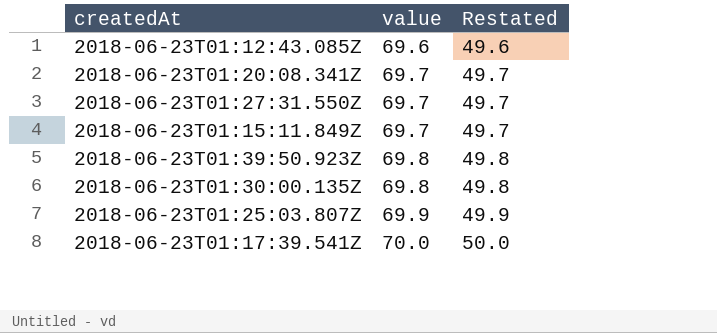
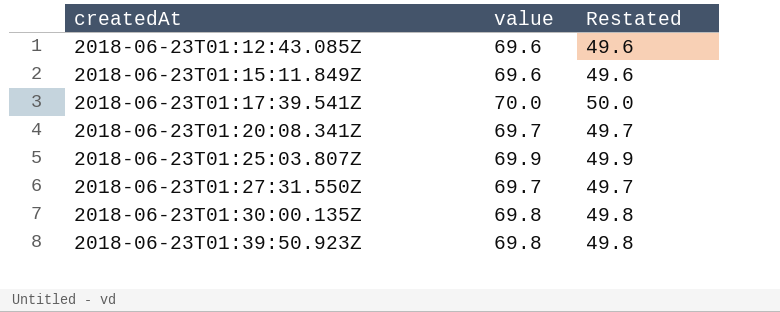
row order: value ascending -> createdAt ascending
2018-06-23T01:15:11.849Z | value: 69.7 -> 69.6
2018-06-23T01:15:11.849Z | Restated: 49.7 -> 49.6

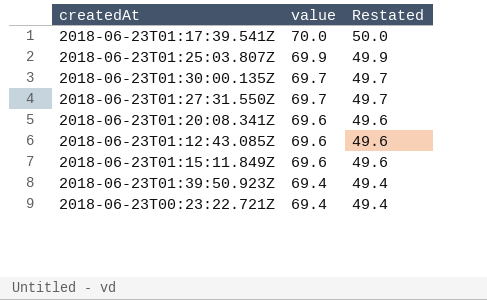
row order: createdAt ascending -> value descending
2018-06-23T01:30:00.135Z | value: 69.8 -> 69.7
2018-06-23T01:30:00.135Z | Restated: 49.8 -> 49.7
2018-06-23T01:20:08.341Z | value: 69.7 -> 69.6
2018-06-23T01:20:08.341Z | Restated: 49.7 -> 49.6
2018-06-23T01:39:50.923Z | value: 69.8 -> 69.4
2018-06-23T01:39:50.923Z | Restated: 49.8 -> 49.4
row 2018-06-23T00:23:22.721Z: none -> 69.4 | 49.4

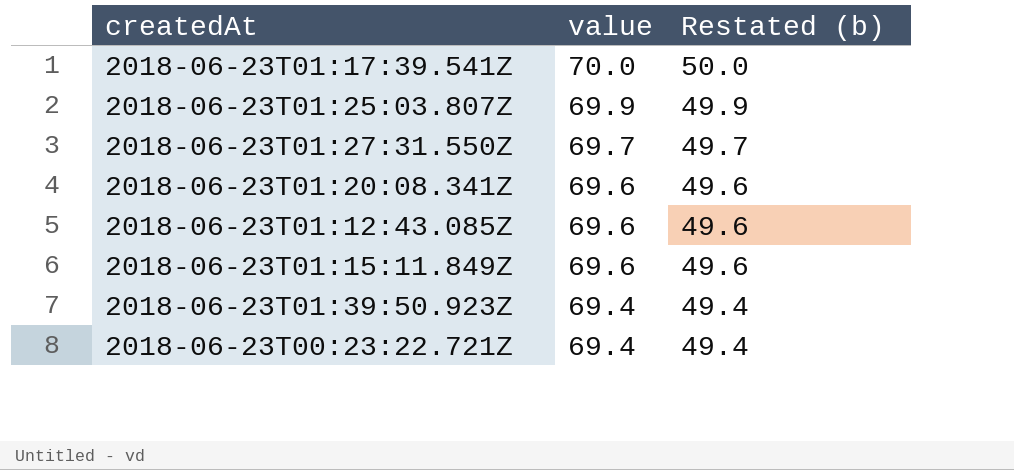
column name: Restated -> Restated (b)
row 2018-06-23T01:30:00.135Z: 69.7 | 49.7 -> none

